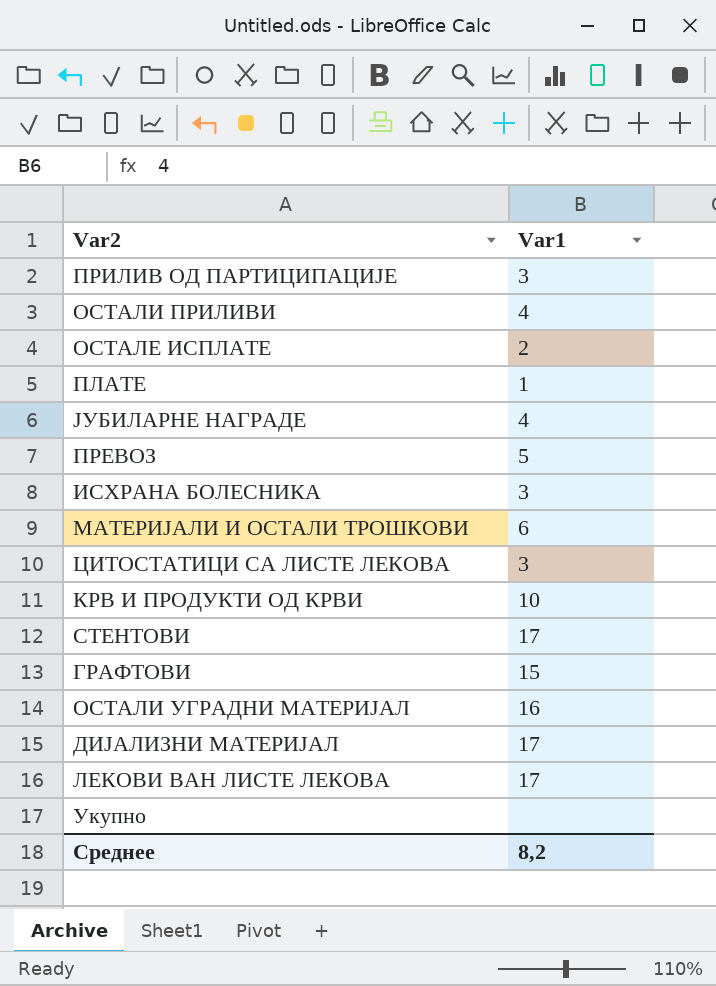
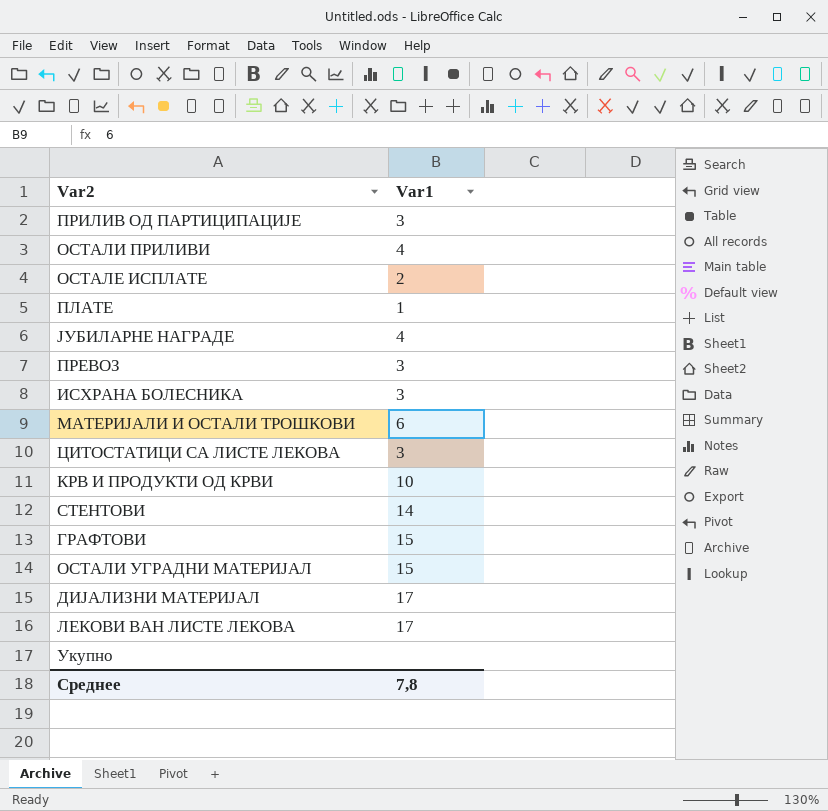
ПРЕВОЗ | Var1: 5 -> 3
СТЕНТОВИ | Var1: 17 -> 14
ОСТАЛИ УГРАДНИ МАТЕРИЈАЛ | Var1: 16 -> 15
Среднее | Var1: 8,2 -> 7,8

